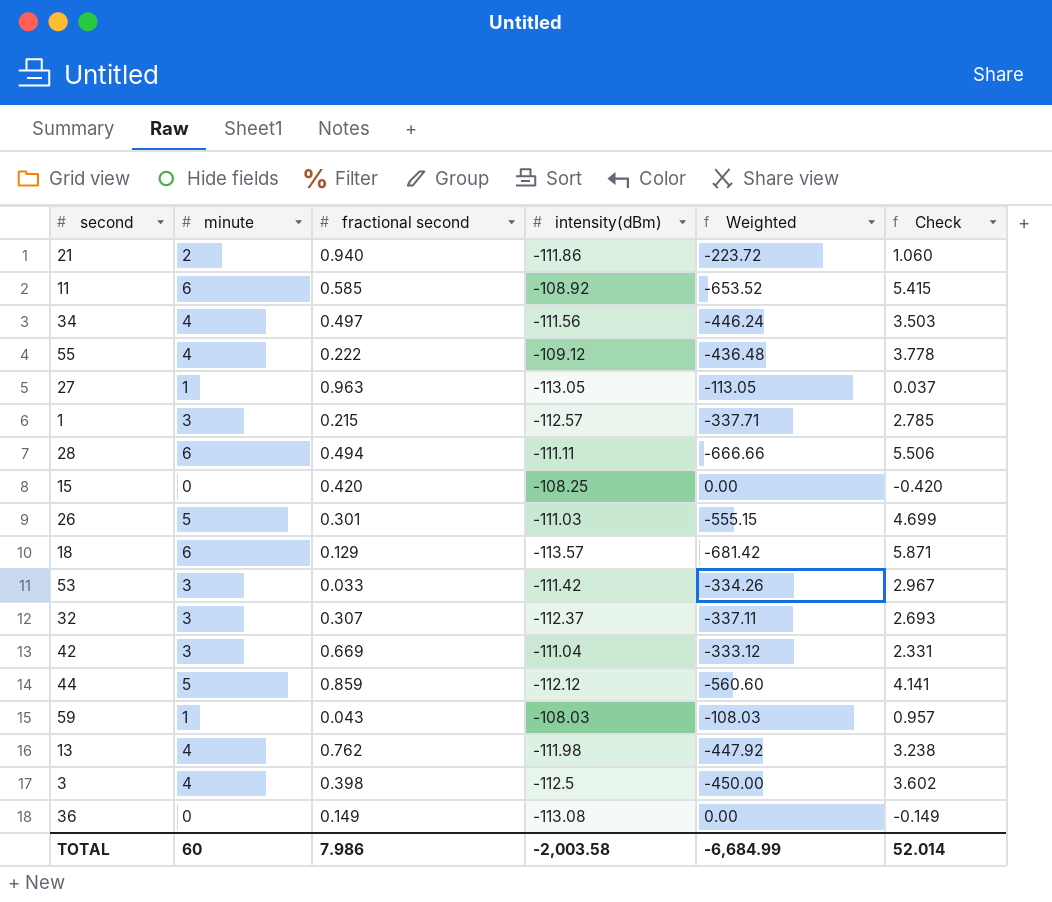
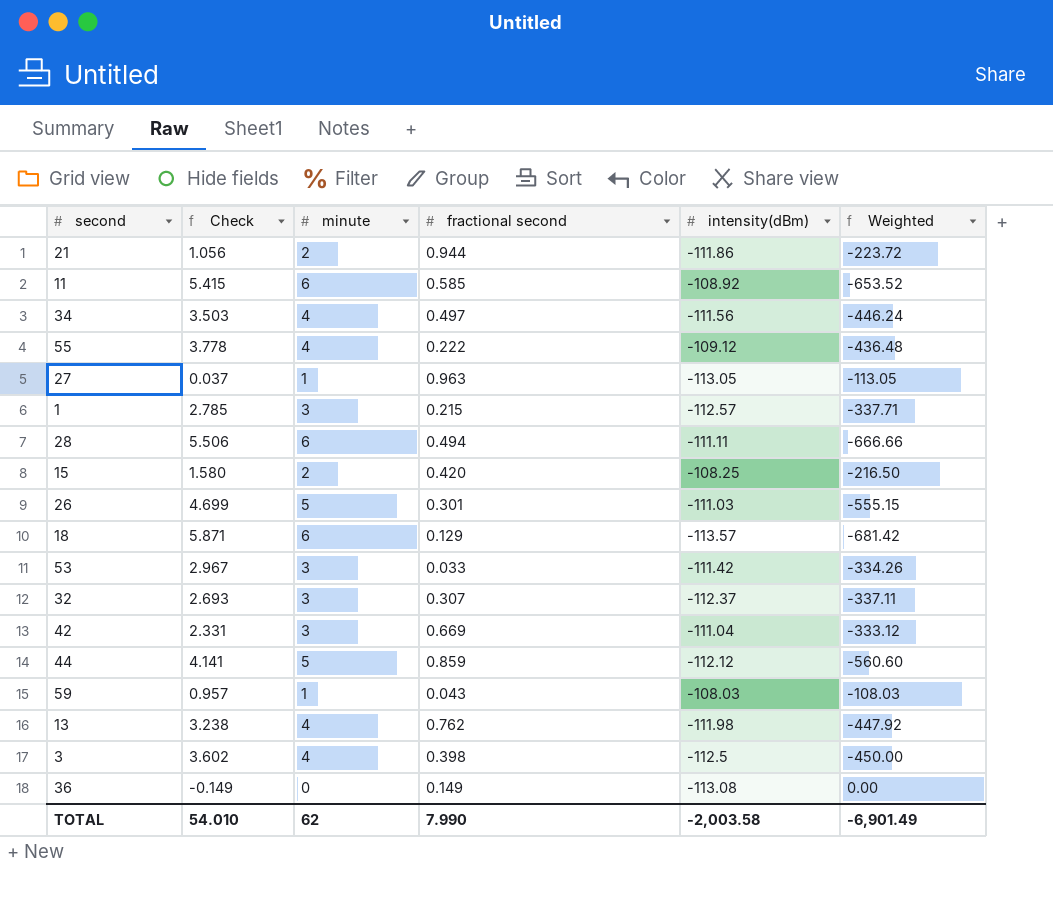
column Check | position: 6 -> 2
21 | Check: 1.060 -> 1.056
21 | fractional second: 0.940 -> 0.944
15 | Check: -0.420 -> 1.580
15 | minute: 0 -> 2
15 | Weighted: 0.00 -> -216.50
TOTAL | Check: 52.014 -> 54.010
TOTAL | minute: 60 -> 62
TOTAL | fractional second: 7.986 -> 7.990
TOTAL | Weighted: -6,684.99 -> -6,901.49

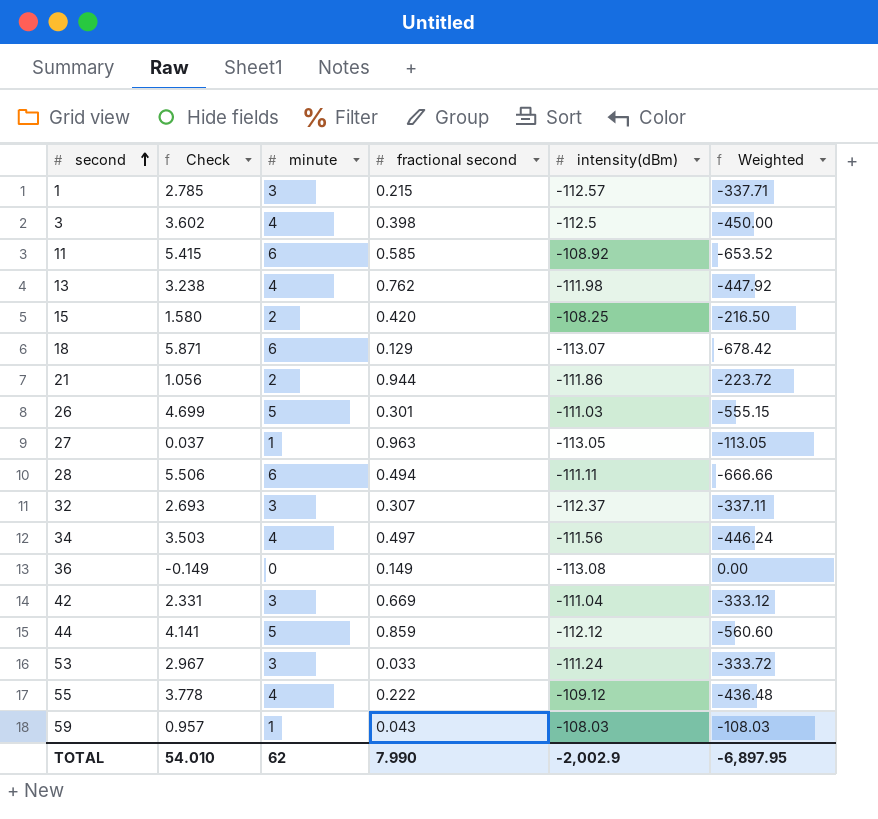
row order: none -> second ascending
18 | intensity(dBm): -113.57 -> -113.07
18 | Weighted: -681.42 -> -678.42
53 | intensity(dBm): -111.42 -> -111.24
53 | Weighted: -334.26 -> -333.72
TOTAL | intensity(dBm): -2,003.58 -> -2,002.9
TOTAL | Weighted: -6,901.49 -> -6,897.95

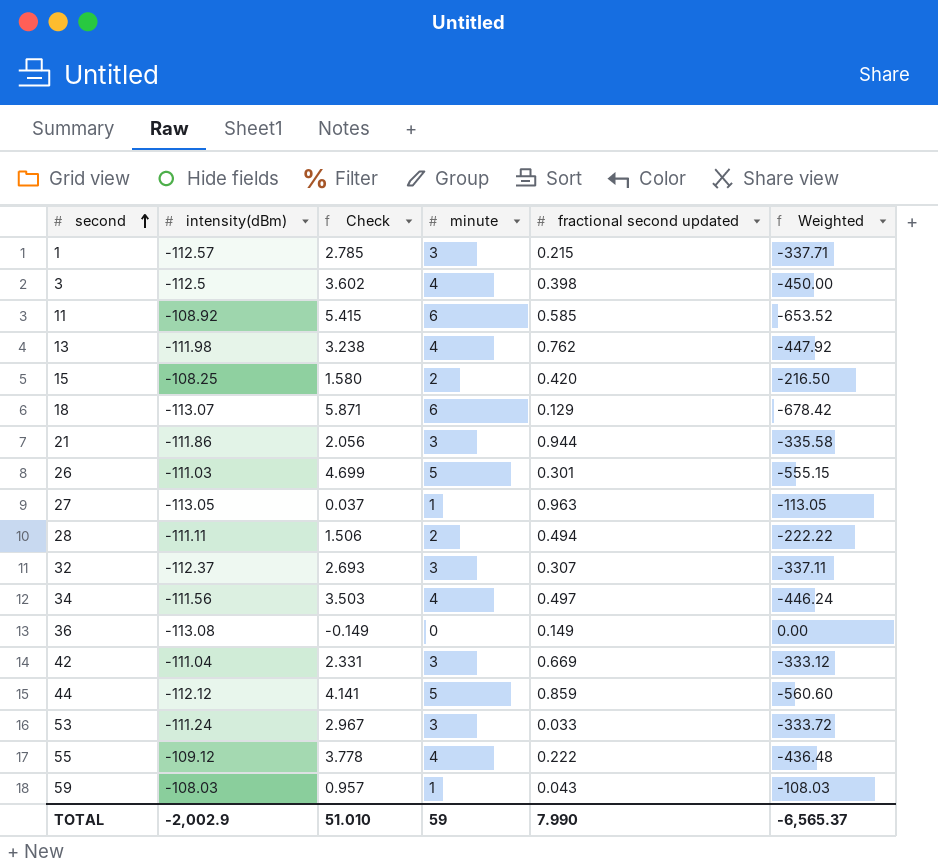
column intensity(dBm) | position: 5 -> 2
column name: fractional second -> fractional second updated
21 | Check: 1.056 -> 2.056
21 | minute: 2 -> 3
21 | Weighted: -223.72 -> -335.58
28 | Check: 5.506 -> 1.506
28 | minute: 6 -> 2
28 | Weighted: -666.66 -> -222.22
TOTAL | Check: 54.010 -> 51.010
TOTAL | minute: 62 -> 59
TOTAL | Weighted: -6,897.95 -> -6,565.37

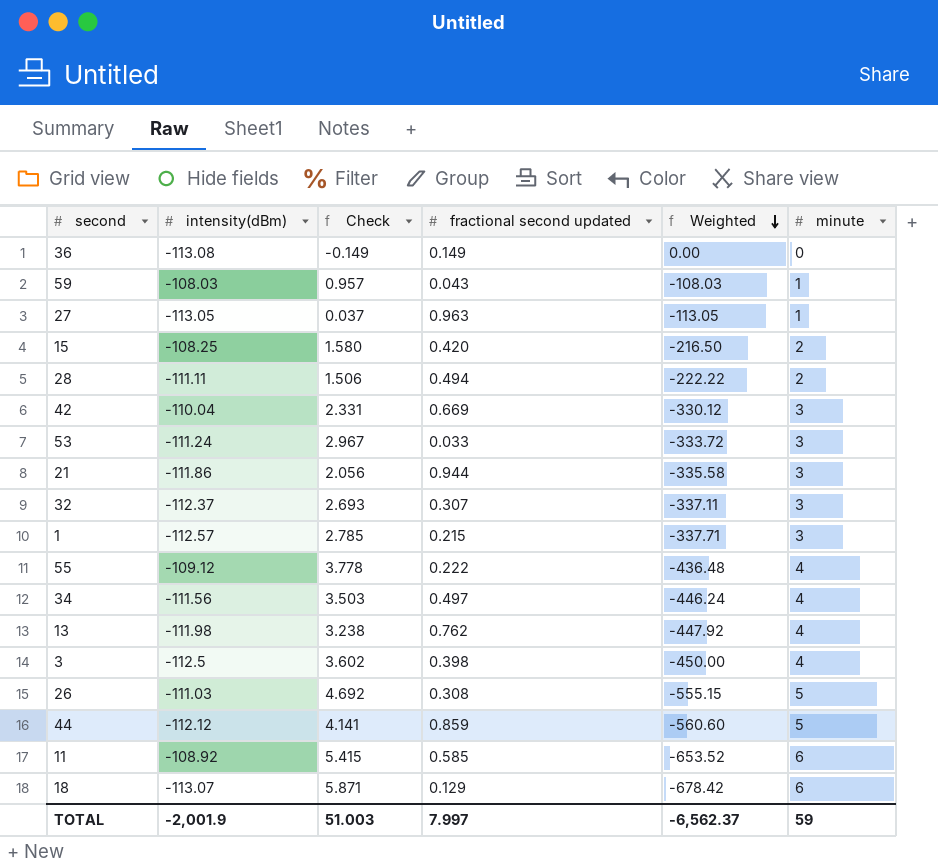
row order: second ascending -> Weighted descending
column minute | position: 4 -> 6
42 | intensity(dBm): -111.04 -> -110.04
42 | Weighted: -333.12 -> -330.12
26 | Check: 4.699 -> 4.692
26 | fractional second updated: 0.301 -> 0.308
TOTAL | intensity(dBm): -2,002.9 -> -2,001.9
TOTAL | Check: 51.010 -> 51.003
TOTAL | fractional second updated: 7.990 -> 7.997
TOTAL | Weighted: -6,565.37 -> -6,562.37

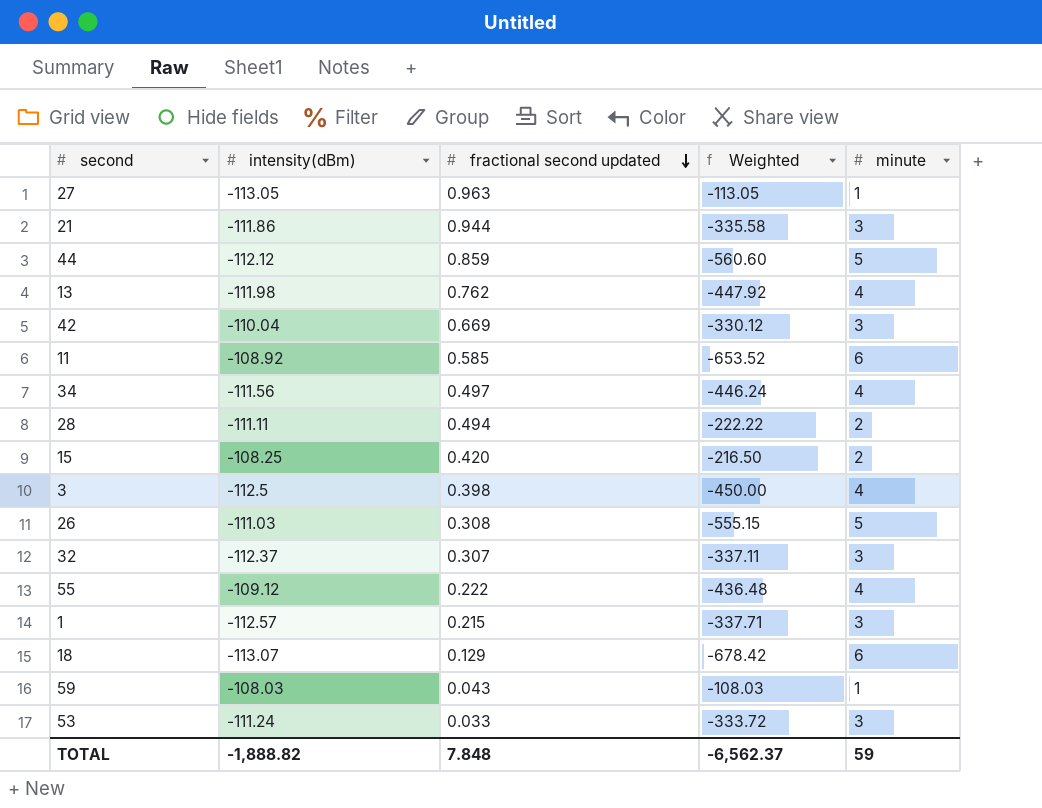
row order: Weighted descending -> fractional second updated descending
column Check | formula: [minute] - [fractional second updated] -> none
row 36: -113.08 | -0.149 | 0.149 | 0.00 | 0 -> none
TOTAL | intensity(dBm): -2,001.9 -> -1,888.82
TOTAL | fractional second updated: 7.997 -> 7.848

